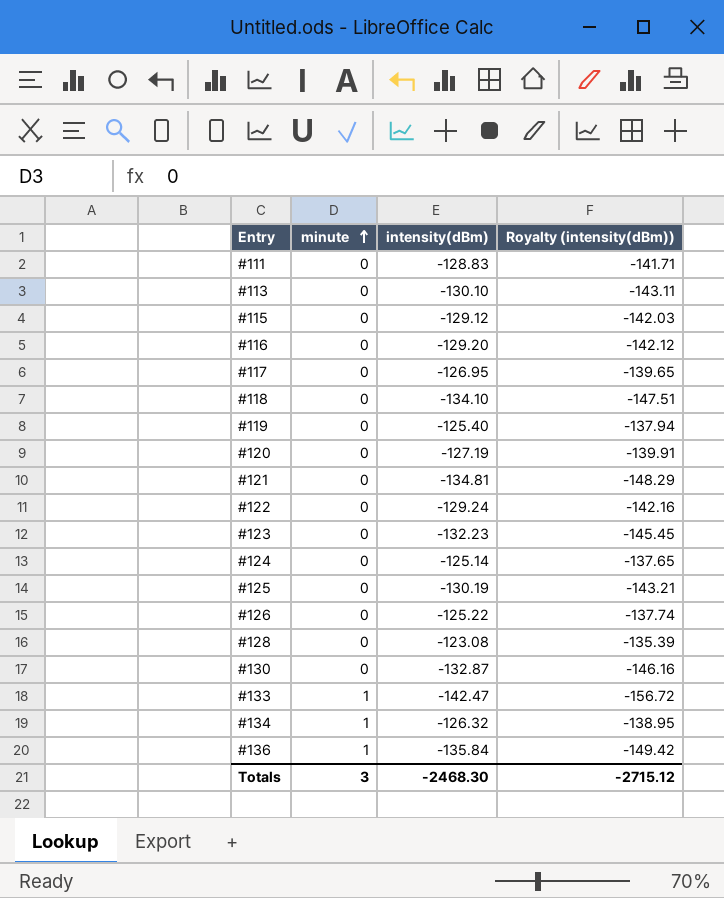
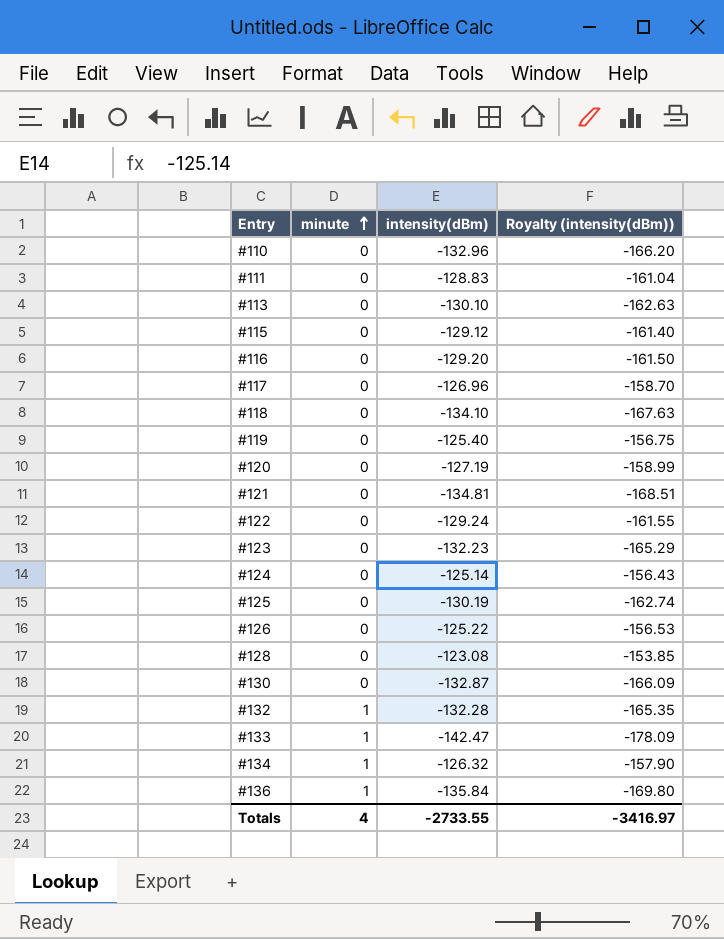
column Royalty (intensity(dBm)) | formula: [intensity(dBm)] * 1.1 -> [intensity(dBm)] * 1.25
row #110: none -> 0 | -132.96 | -166.20
#117 | intensity(dBm): -126.95 -> -126.96
row #132: none -> 1 | -132.28 | -165.35
Totals | minute: 3 -> 4
Totals | intensity(dBm): -2468.30 -> -2733.55
Totals | Royalty (intensity(dBm)): -2715.12 -> -3416.97

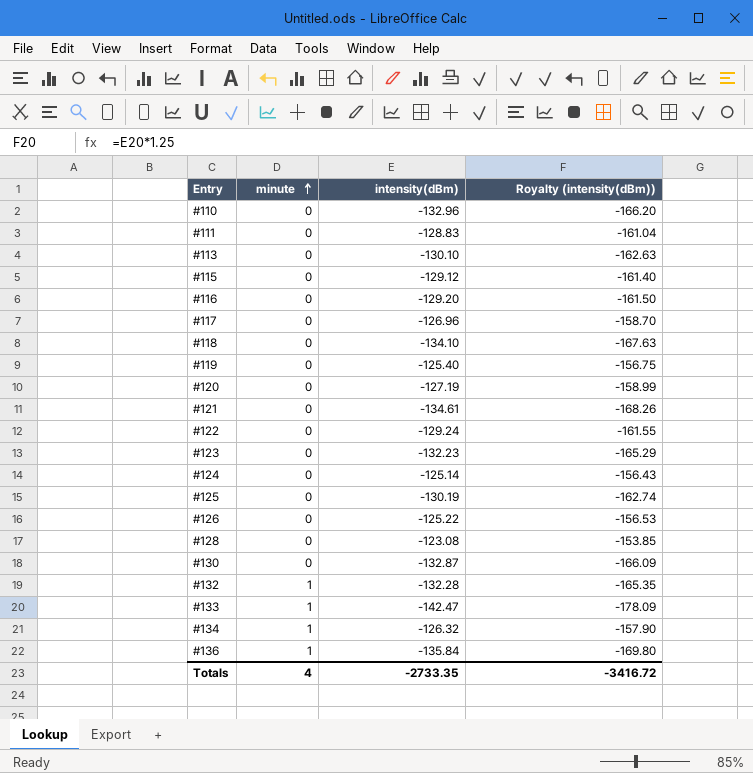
#121 | intensity(dBm): -134.81 -> -134.61
#121 | Royalty (intensity(dBm)): -168.51 -> -168.26
Totals | intensity(dBm): -2733.55 -> -2733.35
Totals | Royalty (intensity(dBm)): -3416.97 -> -3416.72

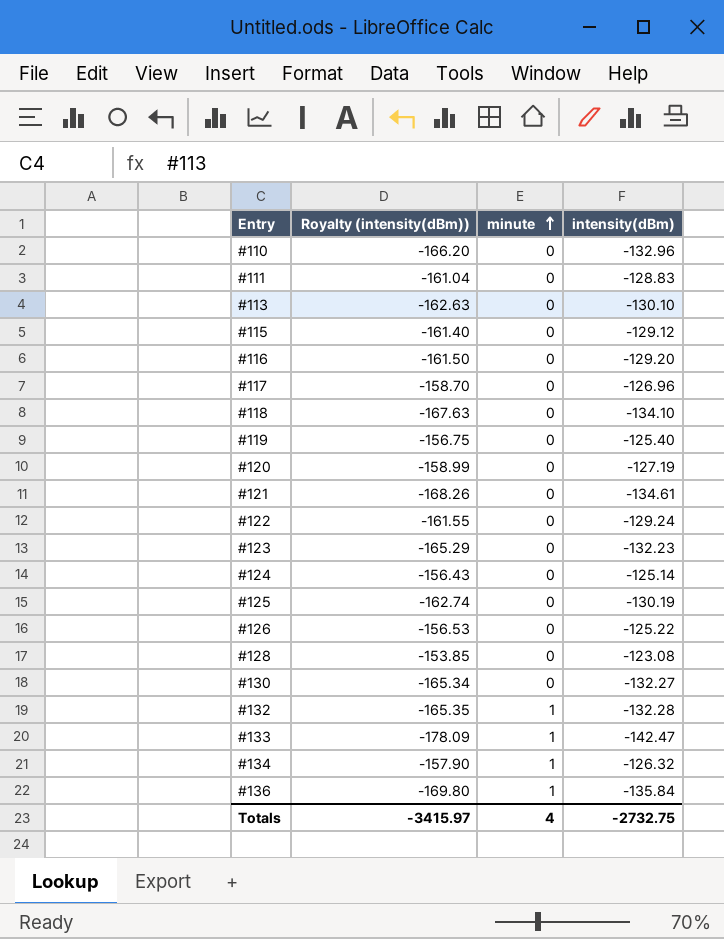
column Royalty (intensity(dBm)) | position: 4 -> 2
#130 | Royalty (intensity(dBm)): -166.09 -> -165.34
#130 | intensity(dBm): -132.87 -> -132.27
Totals | Royalty (intensity(dBm)): -3416.72 -> -3415.97
Totals | intensity(dBm): -2733.35 -> -2732.75

